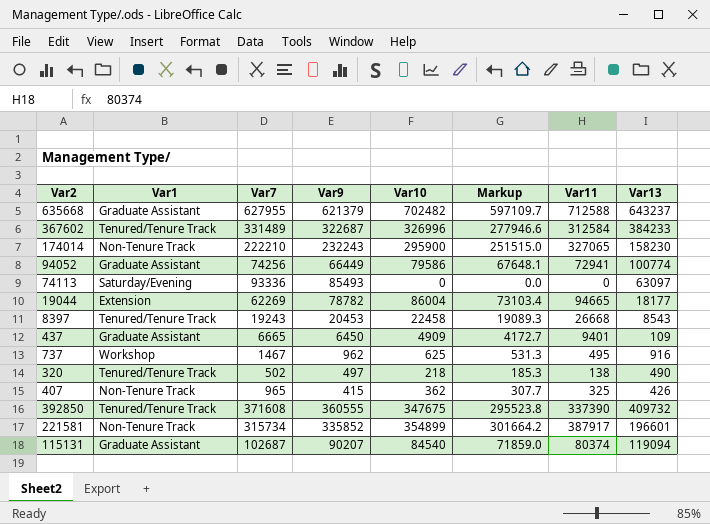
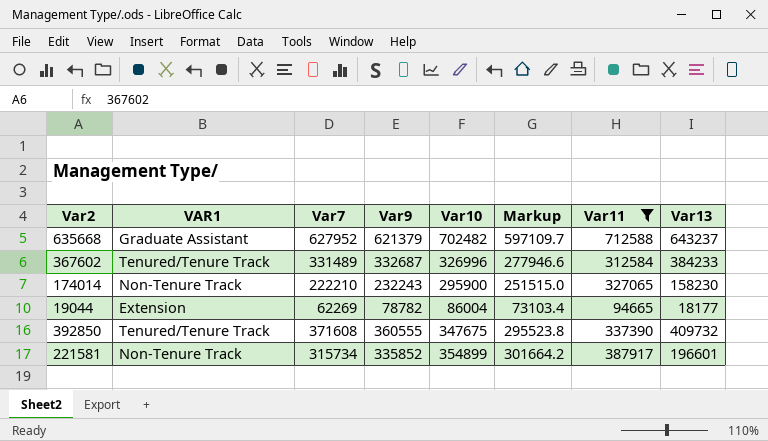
filter: none -> Var11 >= 94665
column name: Var1 -> VAR1
635668 | Var7: 627955 -> 627952
367602 | Var9: 322687 -> 332687

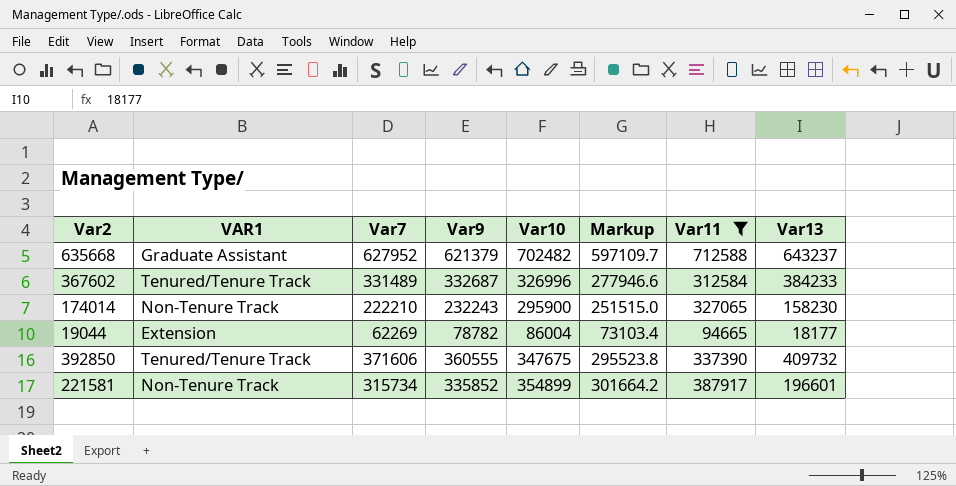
392850 | Var7: 371608 -> 371606

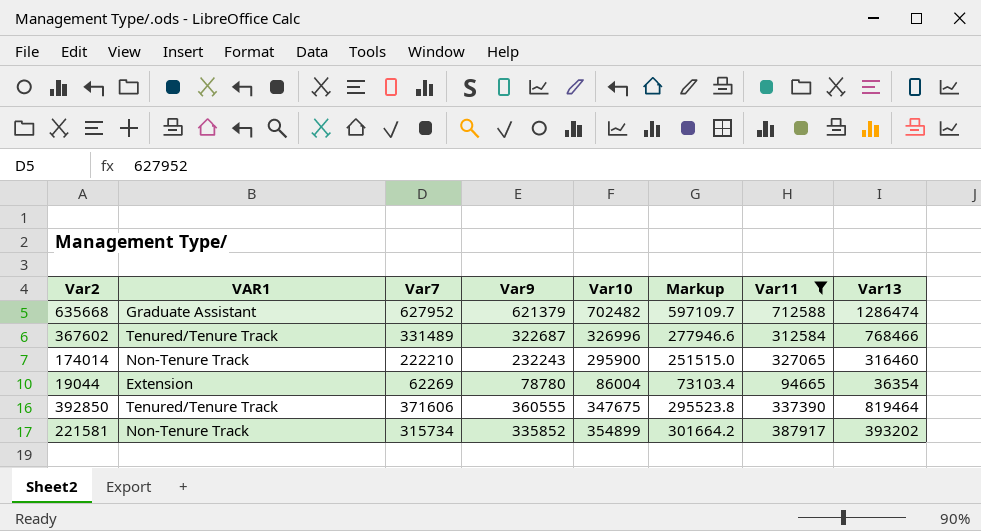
635668 | Var13: 643237 -> 1286474
367602 | Var9: 332687 -> 322687
367602 | Var13: 384233 -> 768466
174014 | Var13: 158230 -> 316460
19044 | Var9: 78782 -> 78780
19044 | Var13: 18177 -> 36354
392850 | Var13: 409732 -> 819464
221581 | Var13: 196601 -> 393202

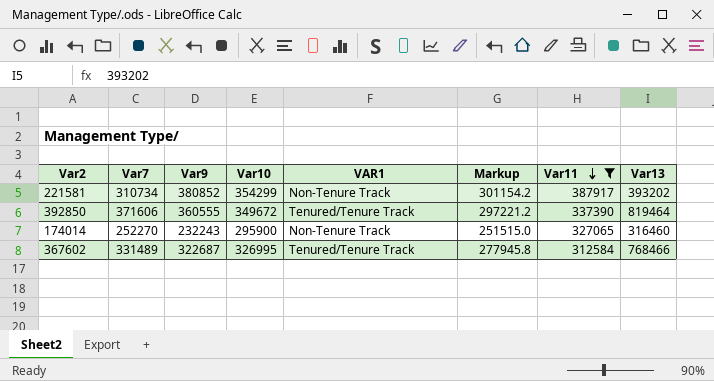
row order: none -> Var11 descending
column VAR1 | position: 2 -> 5
row 635668: Graduate Assistant | 627952 | 621379 | 702482 | 597109.7 | 712588 | 1286474 -> none
row 19044: Extension | 62269 | 78780 | 86004 | 73103.4 | 94665 | 36354 -> none
221581 | Var7: 315734 -> 310734
221581 | Var9: 335852 -> 380852
221581 | Var10: 354899 -> 354299
221581 | Markup: 301664.2 -> 301154.2
392850 | Var10: 347675 -> 349672
392850 | Markup: 295523.8 -> 297221.2
174014 | Var7: 222210 -> 252270
367602 | Var10: 326996 -> 326995
367602 | Markup: 277946.6 -> 277945.8

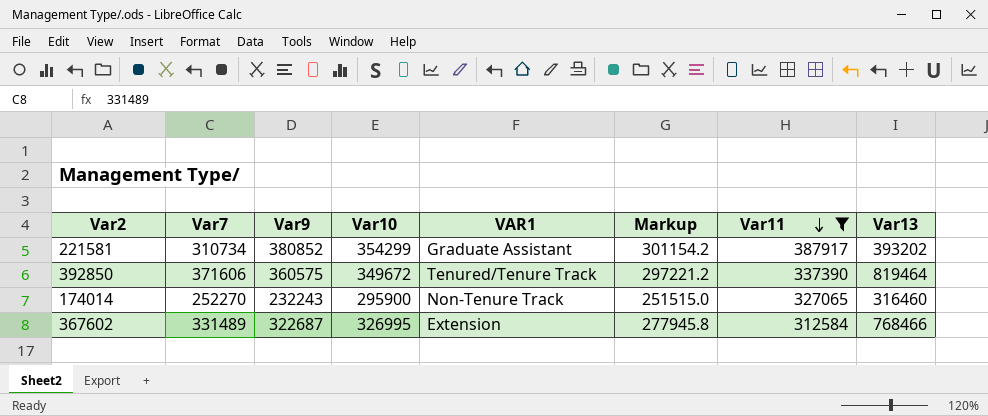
221581 | VAR1: Non-Tenure Track -> Graduate Assistant
392850 | Var9: 360555 -> 360575
367602 | VAR1: Tenured/Tenure Track -> Extension

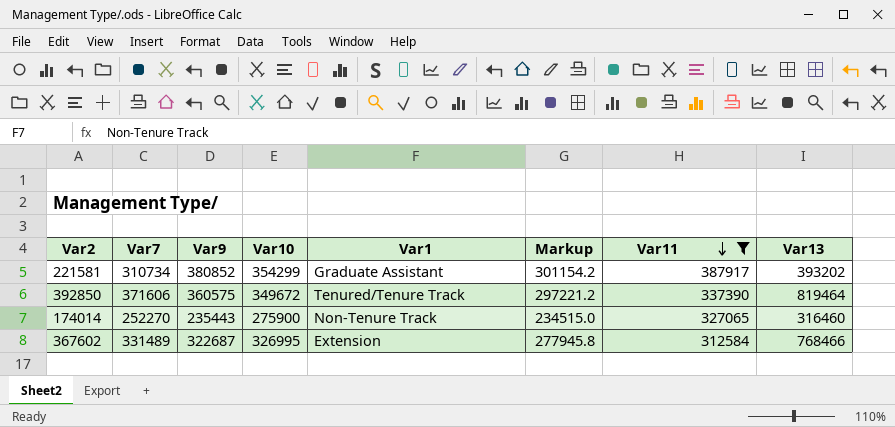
column name: VAR1 -> Var1
174014 | Var9: 232243 -> 235443
174014 | Var10: 295900 -> 275900
174014 | Markup: 251515.0 -> 234515.0

